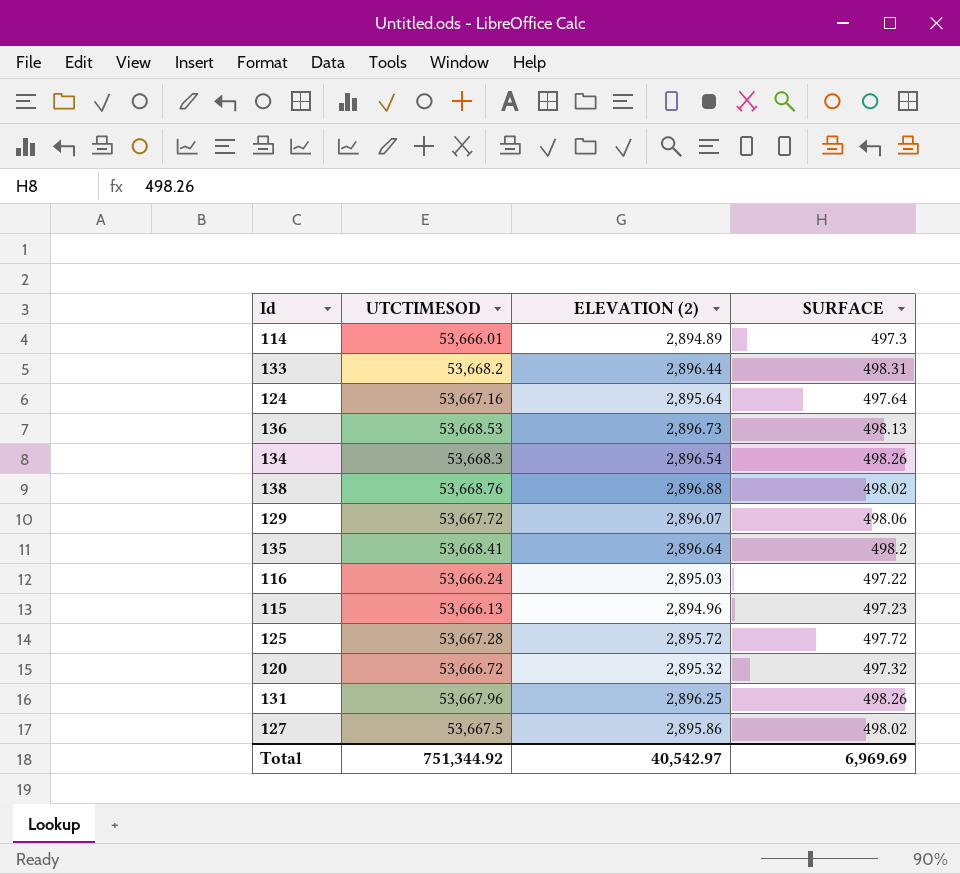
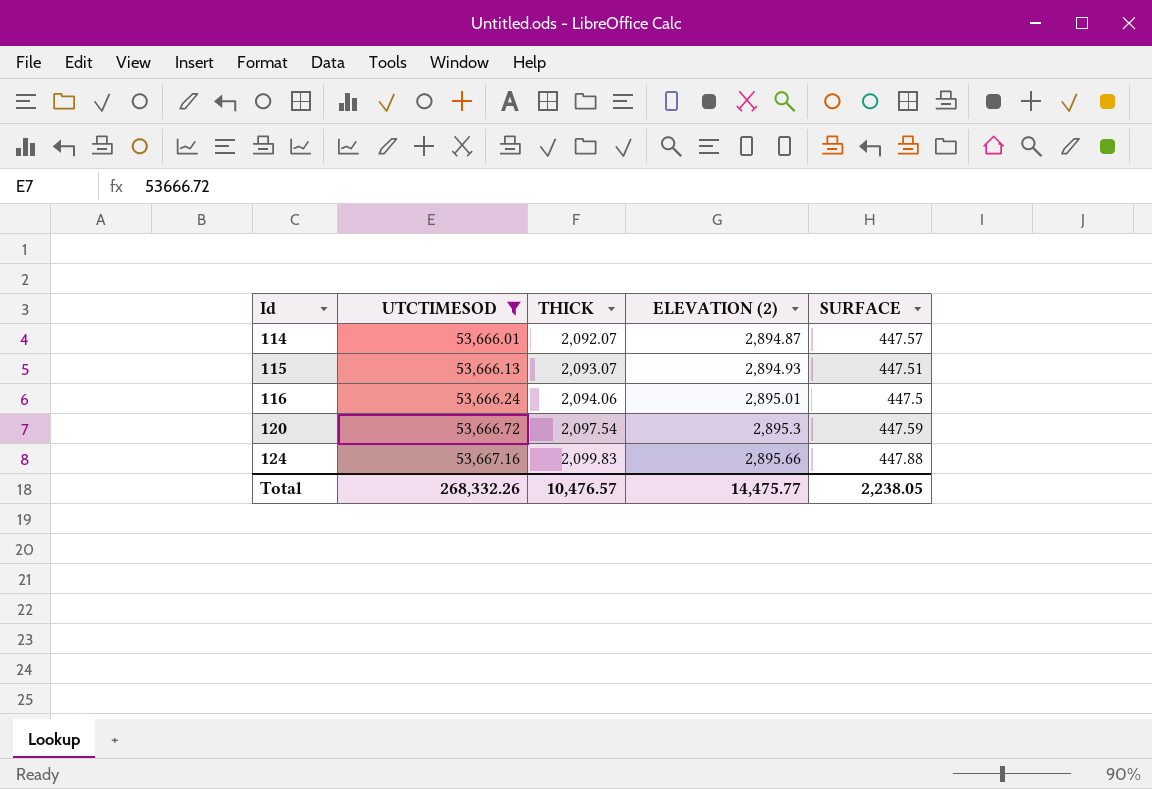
filter: none -> UTCTIMESOD <= 53,667.16
row order: none -> Id ascending
column THICK | position: none -> 3
114 | ELEVATION (2): 2,894.89 -> 2,894.87
114 | SURFACE: 497.3 -> 447.57
115 | ELEVATION (2): 2,894.96 -> 2,894.93
115 | SURFACE: 497.23 -> 447.51
116 | ELEVATION (2): 2,895.03 -> 2,895.01
116 | SURFACE: 497.22 -> 447.5
120 | ELEVATION (2): 2,895.32 -> 2,895.3
120 | SURFACE: 497.32 -> 447.59
124 | ELEVATION (2): 2,895.64 -> 2,895.66
124 | SURFACE: 497.64 -> 447.88
Total | UTCTIMESOD: 751,344.92 -> 268,332.26
Total | ELEVATION (2): 40,542.97 -> 14,475.77
Total | SURFACE: 6,969.69 -> 2,238.05

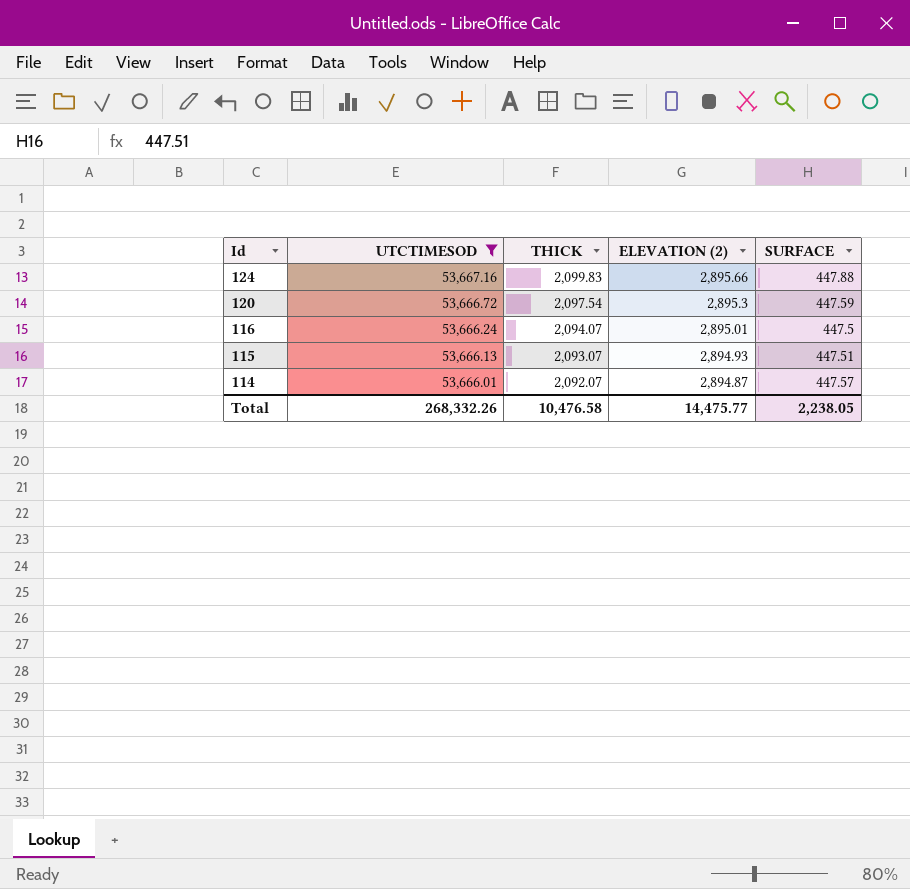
row order: Id ascending -> Id descending
116 | THICK: 2,094.06 -> 2,094.07
Total | THICK: 10,476.57 -> 10,476.58

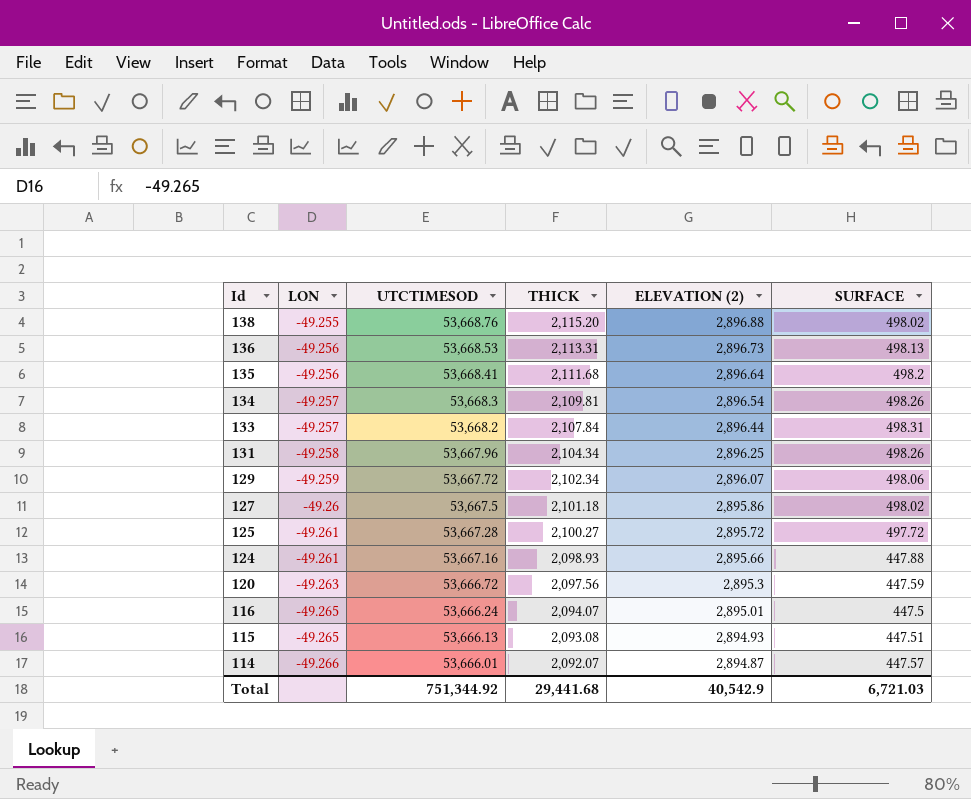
filter: UTCTIMESOD <= 53,667.16 -> none
column LON | position: none -> 2
124 | THICK: 2,099.83 -> 2,098.93
120 | THICK: 2,097.54 -> 2,097.56
115 | THICK: 2,093.07 -> 2,093.08
Total | UTCTIMESOD: 268,332.26 -> 751,344.92
Total | THICK: 10,476.58 -> 29,441.68
Total | ELEVATION (2): 14,475.77 -> 40,542.9
Total | SURFACE: 2,238.05 -> 6,721.03

